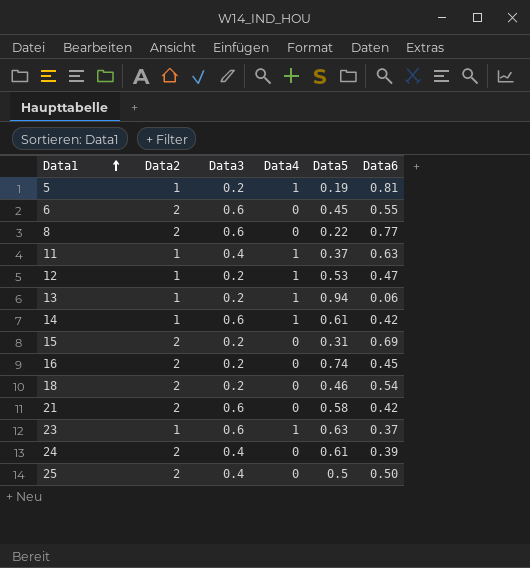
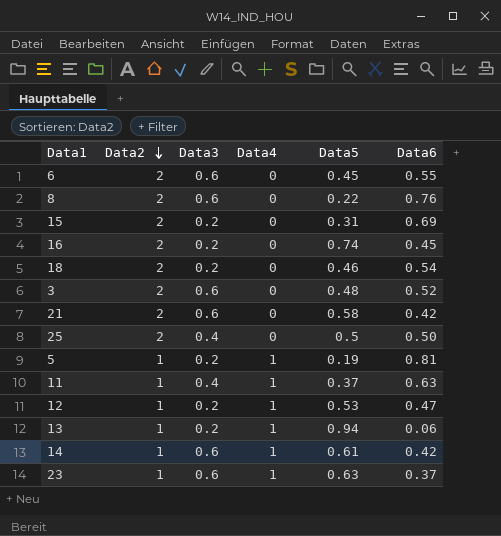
row order: Data1 ascending -> Data2 descending
row 24: 2 | 0.4 | 0 | 0.61 | 0.39 -> none
8 | Data6: 0.77 -> 0.76
row 3: none -> 2 | 0.6 | 0 | 0.48 | 0.52

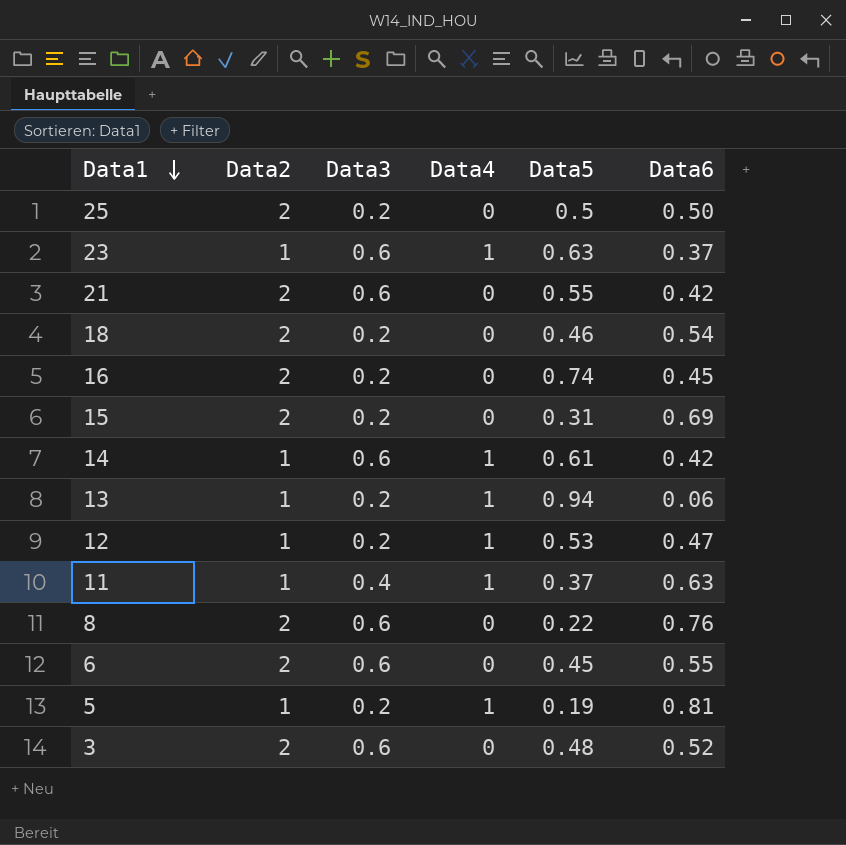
row order: Data2 descending -> Data1 descending
25 | Data3: 0.4 -> 0.2
21 | Data5: 0.58 -> 0.55

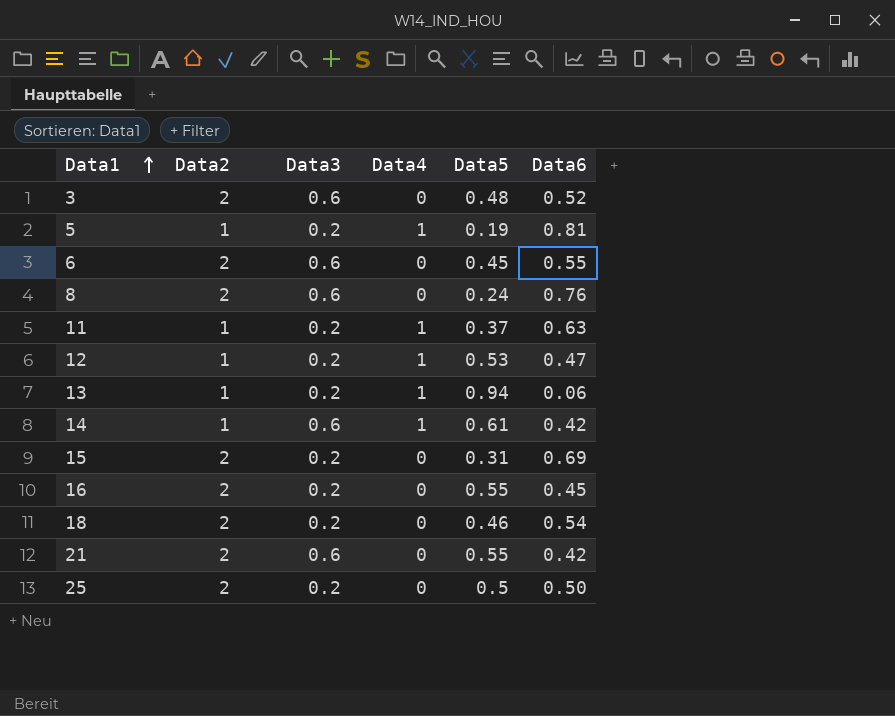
row order: Data1 descending -> Data1 ascending
row 23: 1 | 0.6 | 1 | 0.63 | 0.37 -> none
8 | Data5: 0.22 -> 0.24
11 | Data3: 0.4 -> 0.2
16 | Data5: 0.74 -> 0.55

